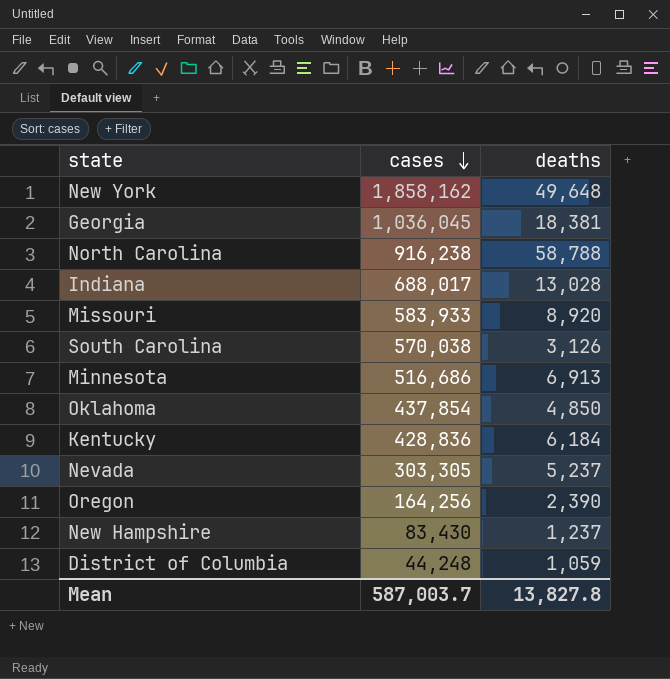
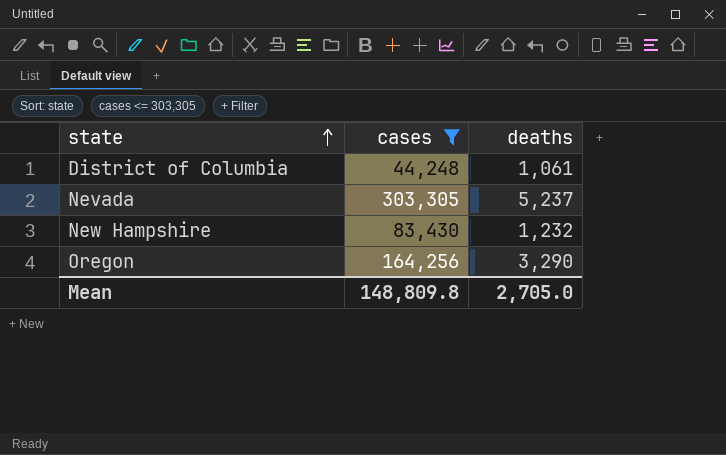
filter: none -> cases <= 303,305
row order: cases descending -> state ascending
District of Columbia | deaths: 1,059 -> 1,061
New Hampshire | deaths: 1,237 -> 1,232
Oregon | deaths: 2,390 -> 3,290
Mean | cases: 587,003.7 -> 148,809.8
Mean | deaths: 13,827.8 -> 2,705.0

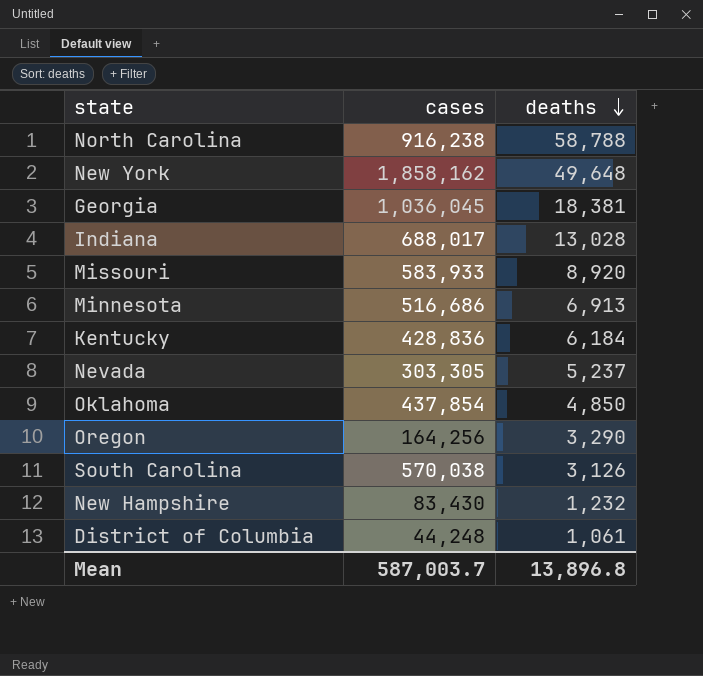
filter: cases <= 303,305 -> none
row order: state ascending -> deaths descending
Mean | cases: 148,809.8 -> 587,003.7
Mean | deaths: 2,705.0 -> 13,896.8

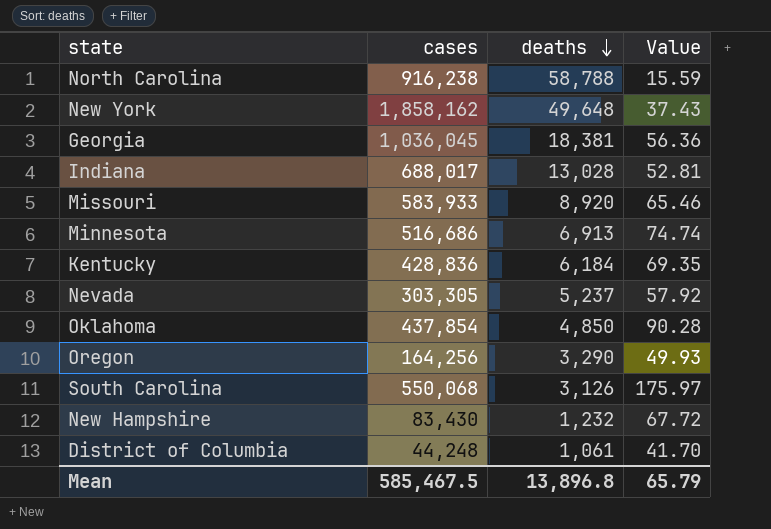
column Value | formula: none -> [cases] / [deaths]
South Carolina | cases: 570,038 -> 550,068
Mean | cases: 587,003.7 -> 585,467.5

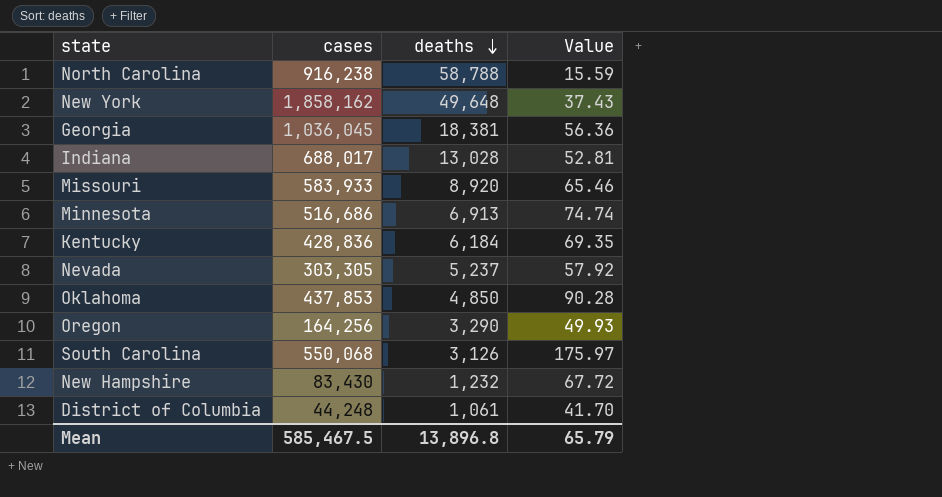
Oklahoma | cases: 437,854 -> 437,853

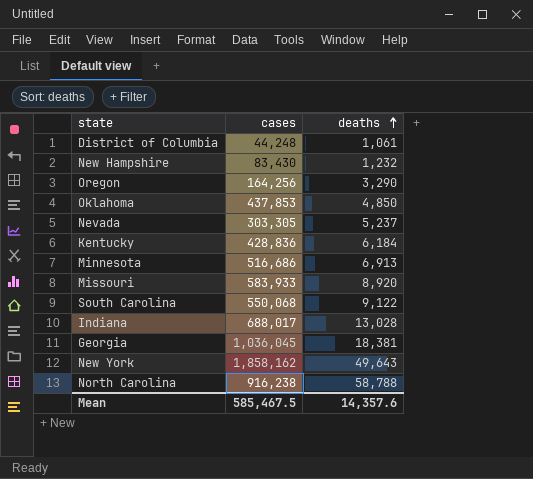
row order: deaths descending -> deaths ascending
column Value | formula: [cases] / [deaths] -> none
South Carolina | deaths: 3,126 -> 9,122
New York | deaths: 49,648 -> 49,643
Mean | deaths: 13,896.8 -> 14,357.6

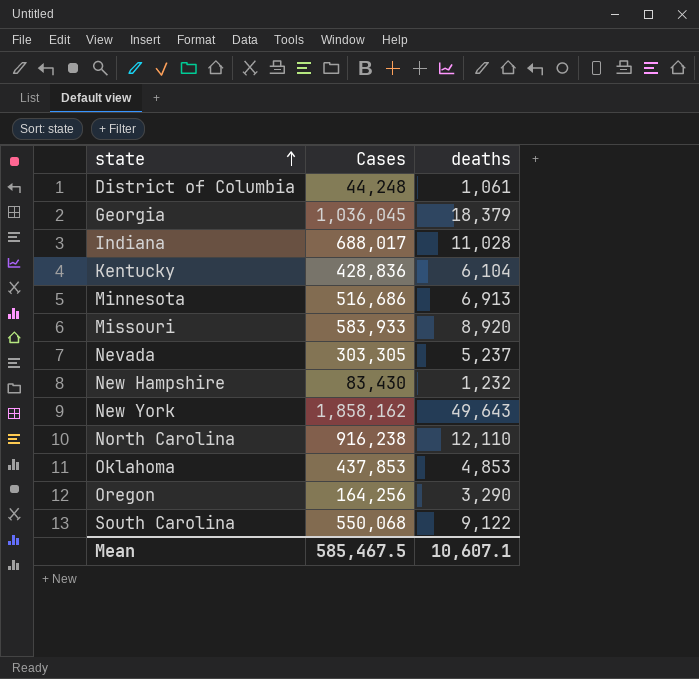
row order: deaths ascending -> state ascending
column name: cases -> Cases
Georgia | deaths: 18,381 -> 18,379
Indiana | deaths: 13,028 -> 11,028
Kentucky | deaths: 6,184 -> 6,104
North Carolina | deaths: 58,788 -> 12,110
Oklahoma | deaths: 4,850 -> 4,853
Mean | deaths: 14,357.6 -> 10,607.1

